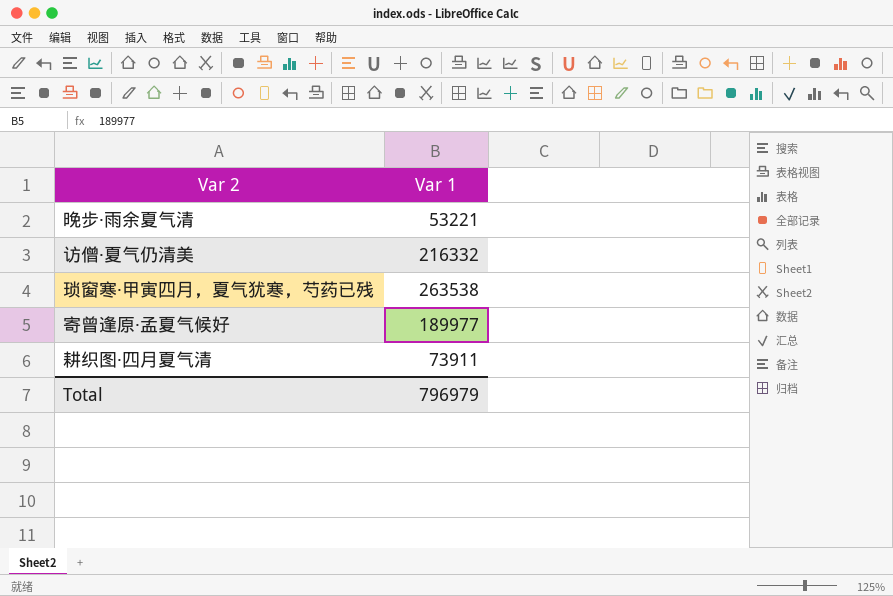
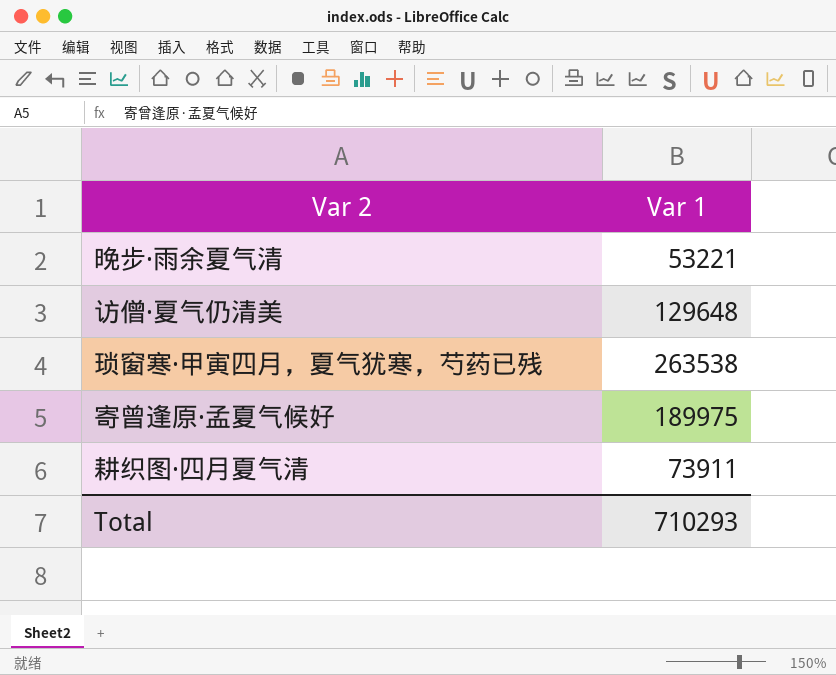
访僧·夏气仍清美 | Var 1: 216332 -> 129648
寄曾逢原·孟夏气候好 | Var 1: 189977 -> 189975
Total | Var 1: 796979 -> 710293

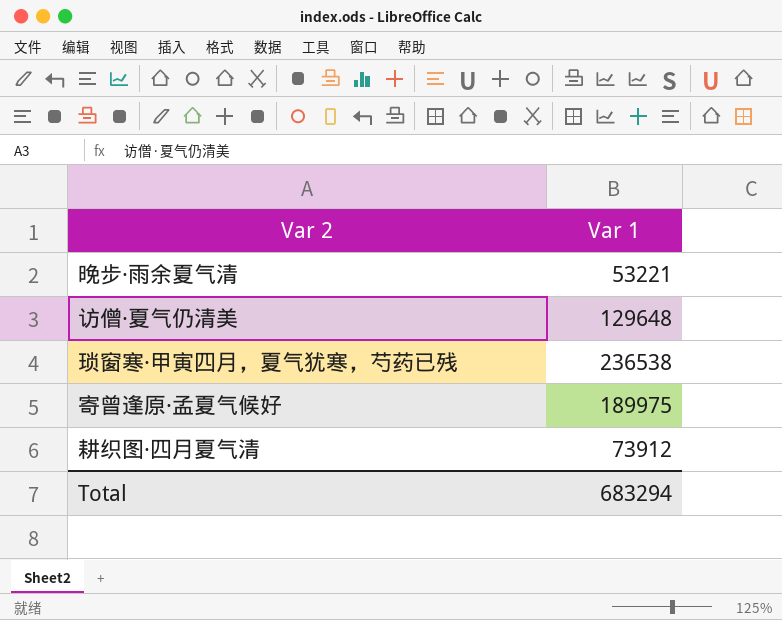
琐窗寒·甲寅四月，夏气犹寒，芍药已残 | Var 1: 263538 -> 236538
耕织图·四月夏气清 | Var 1: 73911 -> 73912
Total | Var 1: 710293 -> 683294

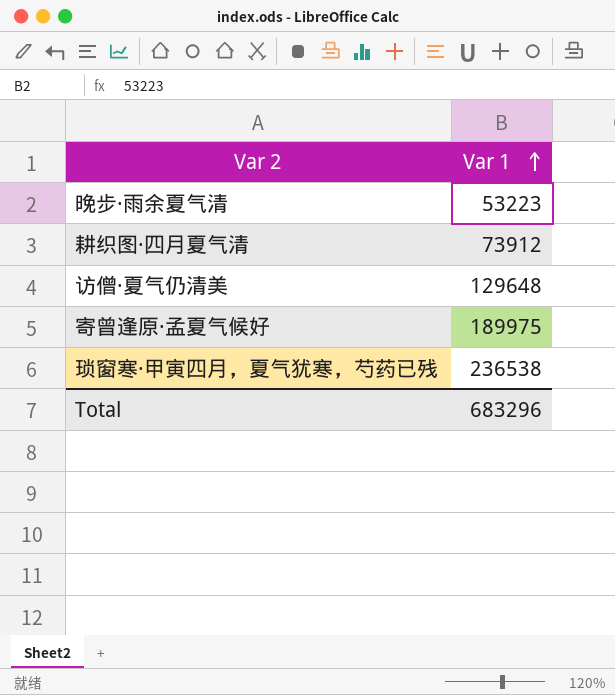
row order: none -> Var 1 ascending
晚步·雨余夏气清 | Var 1: 53221 -> 53223
Total | Var 1: 683294 -> 683296

